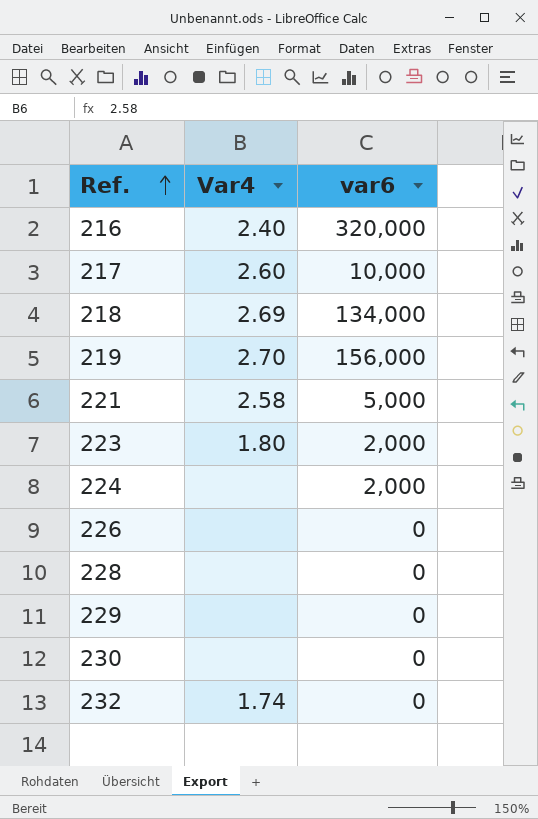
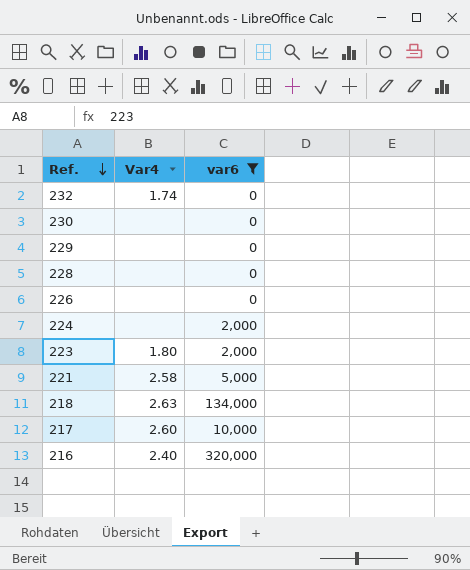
filter: none -> var6 != 156,000
row order: Ref. ascending -> Ref. descending
218 | Var4: 2.69 -> 2.63

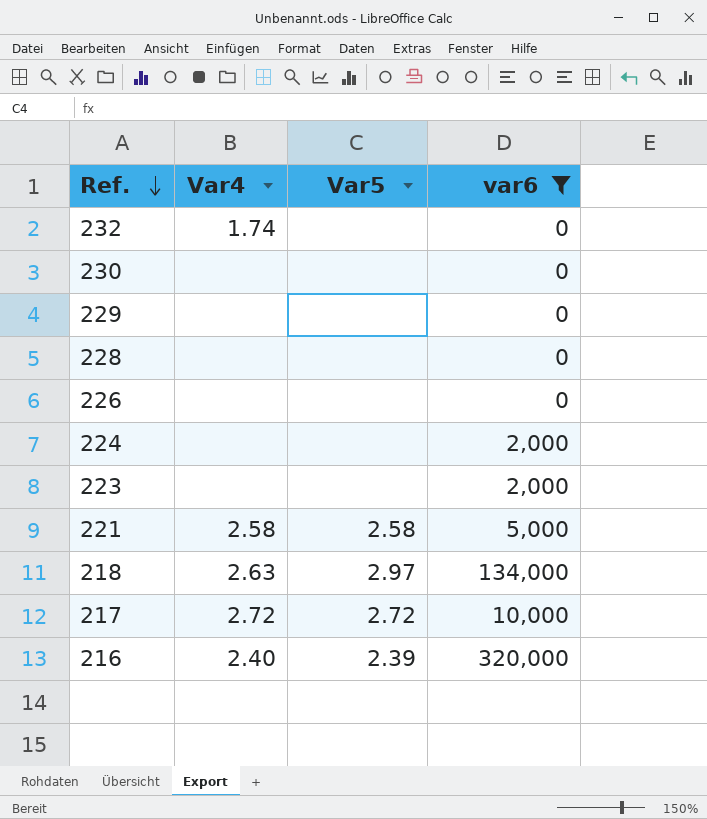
column Var5 | position: none -> 3
223 | Var4: 1.80 -> none
217 | Var4: 2.60 -> 2.72

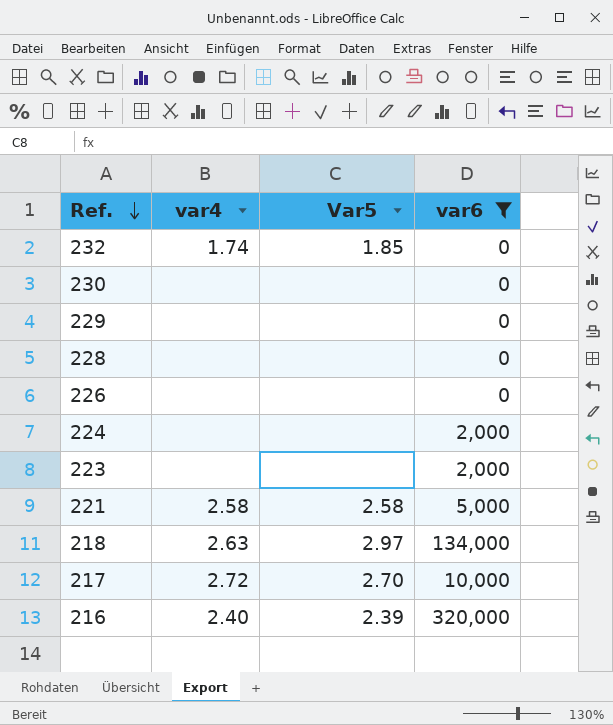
column name: Var4 -> var4
232 | Var5: none -> 1.85
217 | Var5: 2.72 -> 2.70

